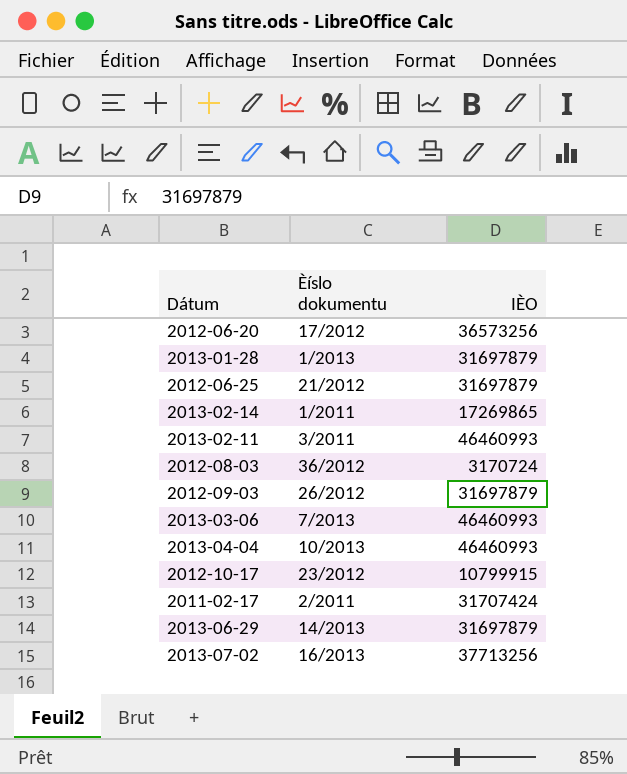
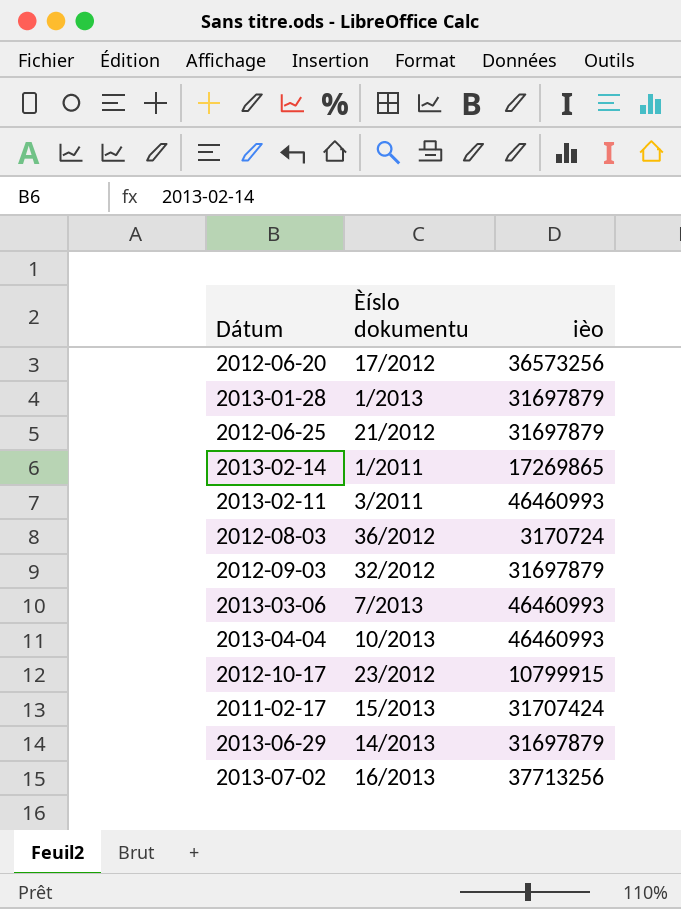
column name: IÈO -> ièo
2012-09-03 | Èíslo dokumentu: 26/2012 -> 32/2012
2011-02-17 | Èíslo dokumentu: 2/2011 -> 15/2013

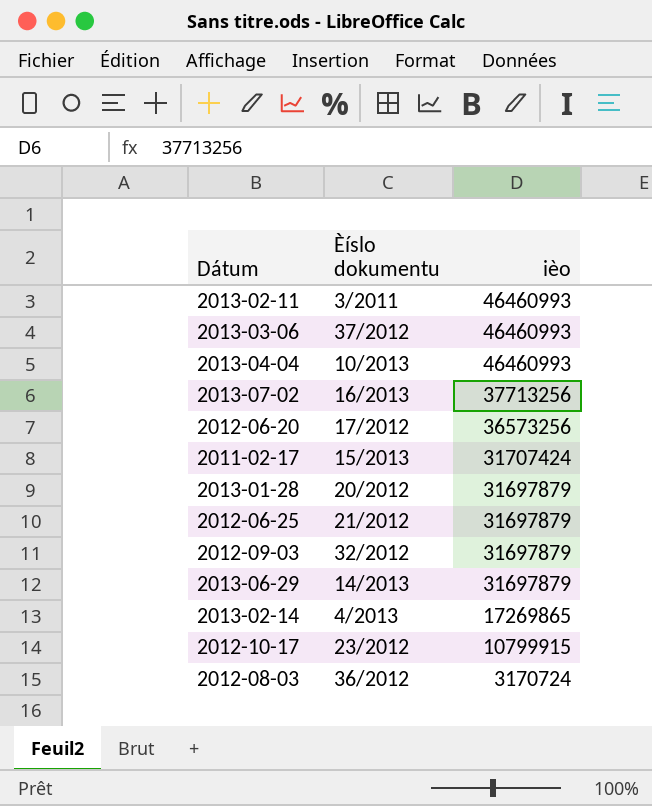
row order: none -> ièo descending
2013-03-06 | Èíslo dokumentu: 7/2013 -> 37/2012
2013-01-28 | Èíslo dokumentu: 1/2013 -> 20/2012
2013-02-14 | Èíslo dokumentu: 1/2011 -> 4/2013

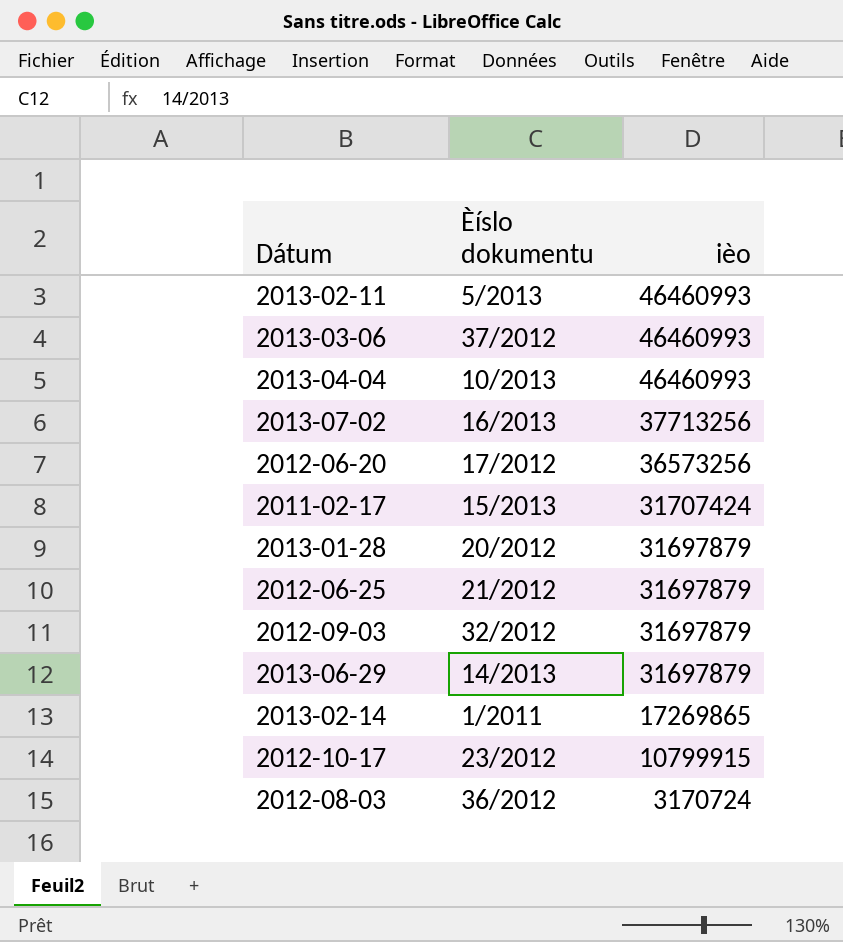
2013-02-11 | Èíslo dokumentu: 3/2011 -> 5/2013
2013-02-14 | Èíslo dokumentu: 4/2013 -> 1/2011

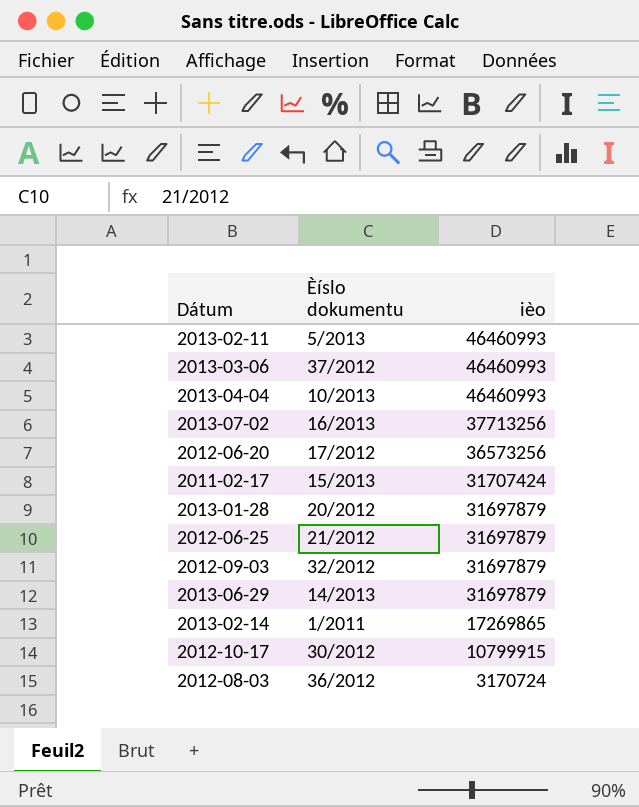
2012-10-17 | Èíslo dokumentu: 23/2012 -> 30/2012

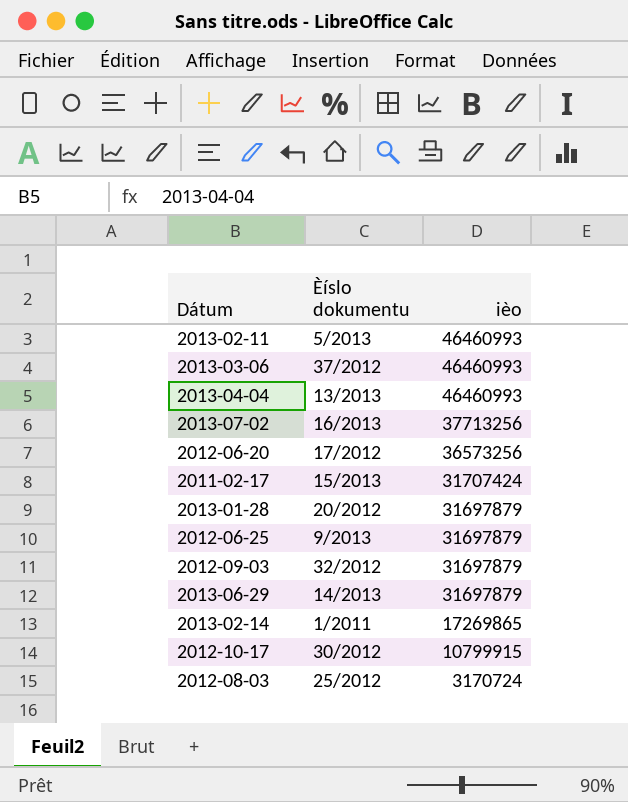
2013-04-04 | Èíslo dokumentu: 10/2013 -> 13/2013
2012-06-25 | Èíslo dokumentu: 21/2012 -> 9/2013
2012-08-03 | Èíslo dokumentu: 36/2012 -> 25/2012

